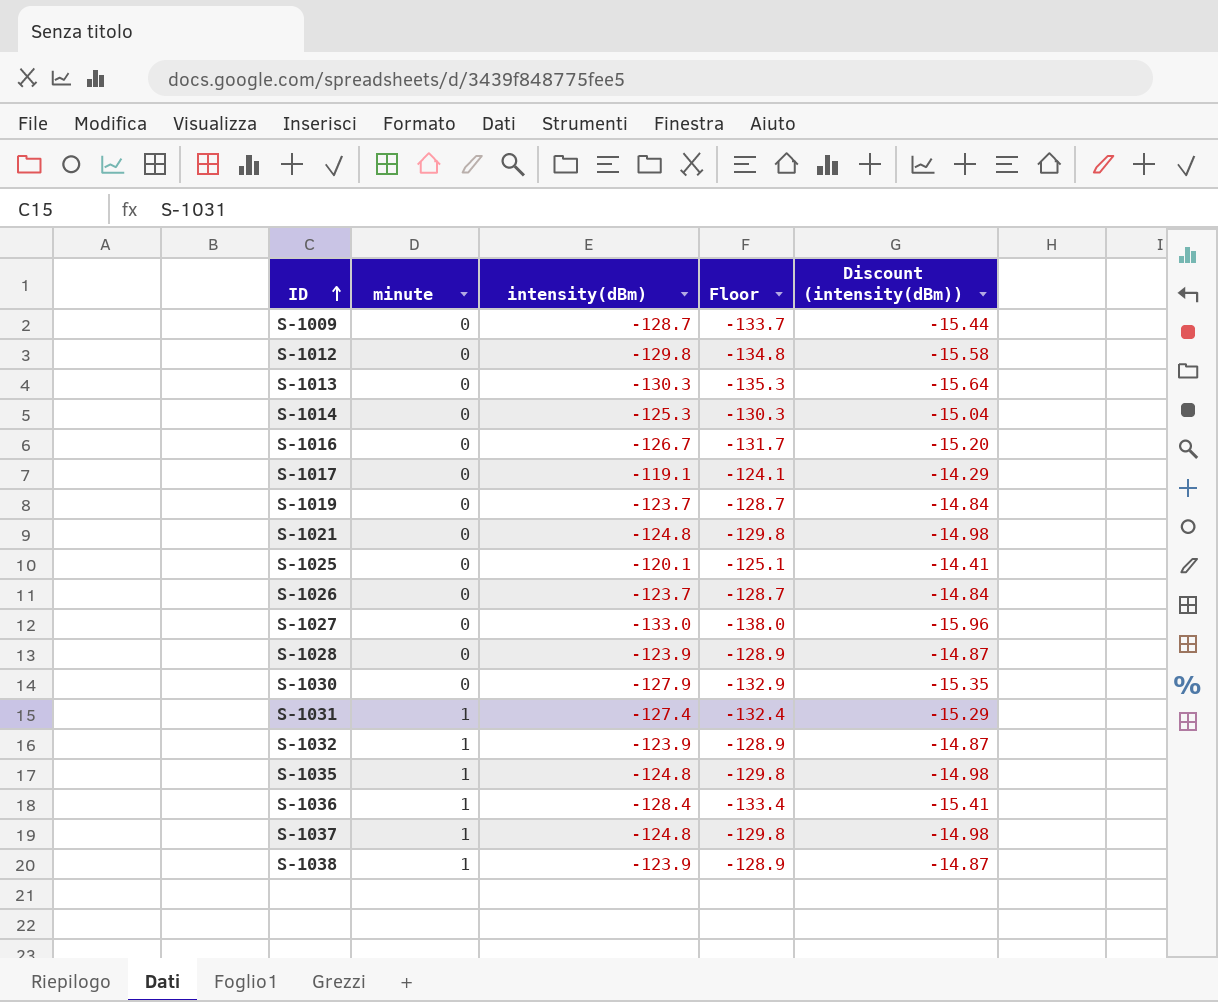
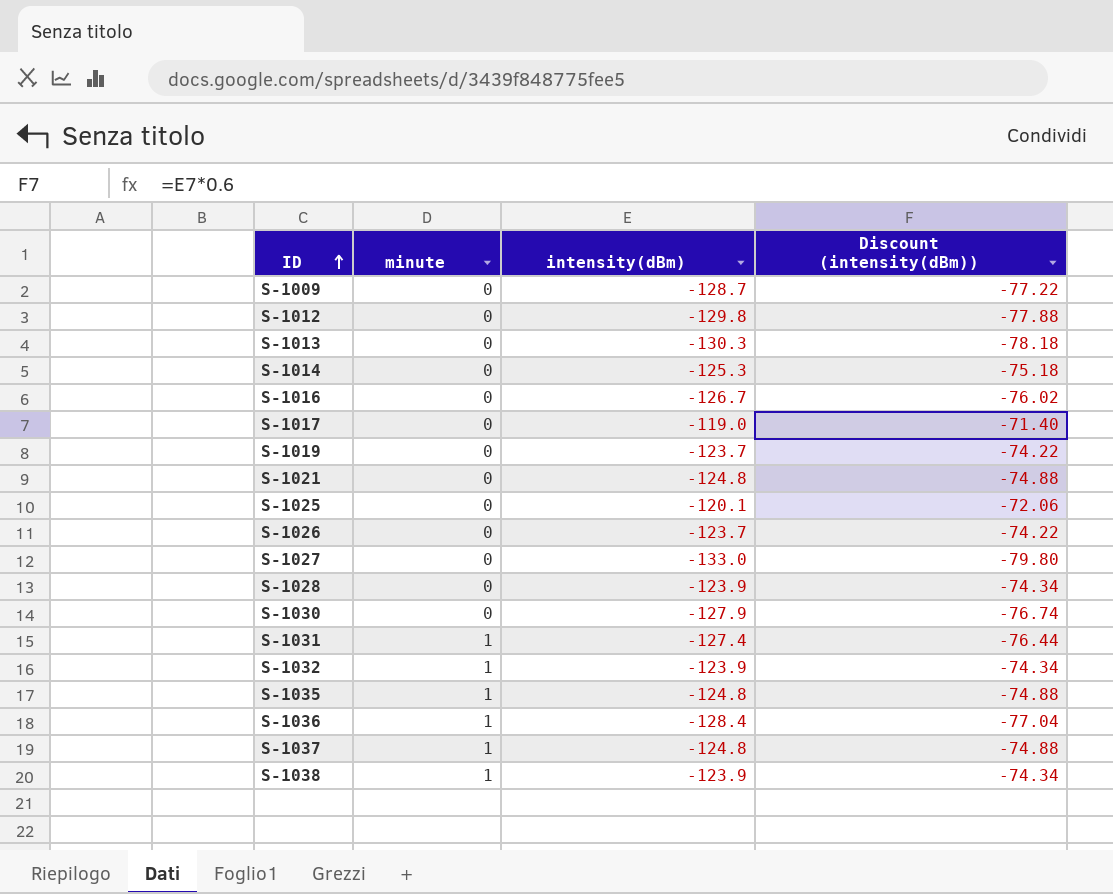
column Floor | formula: [intensity(dBm)] - 5 -> none
column Discount (intensity(dBm)) | formula: [intensity(dBm)] * 0.12 -> [intensity(dBm)] * 0.6
S-1017 | intensity(dBm): -119.1 -> -119.0

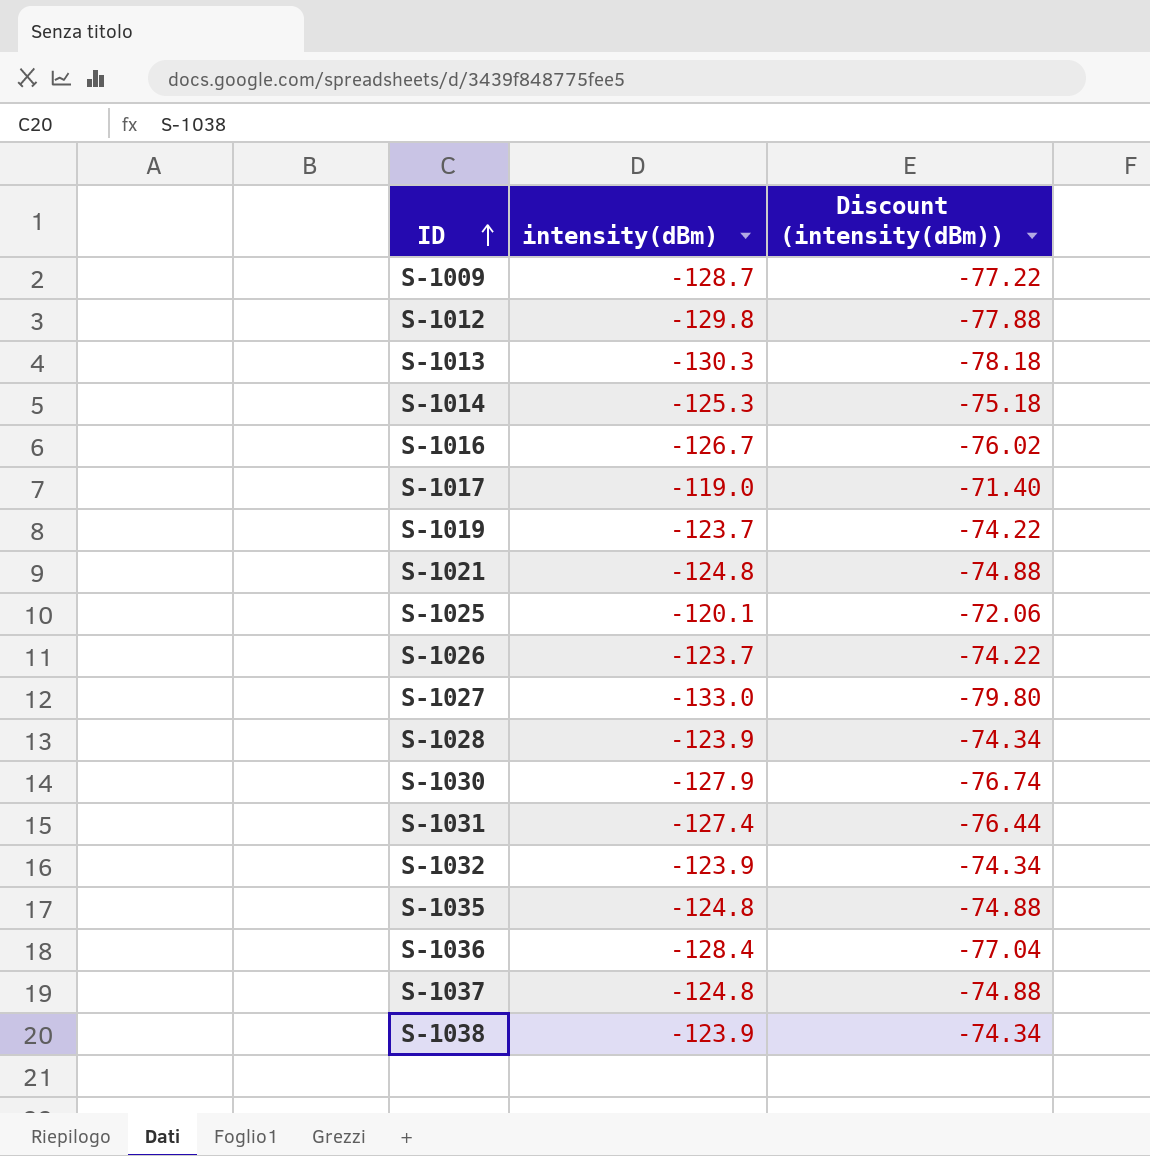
column minute | position: 2 -> none

